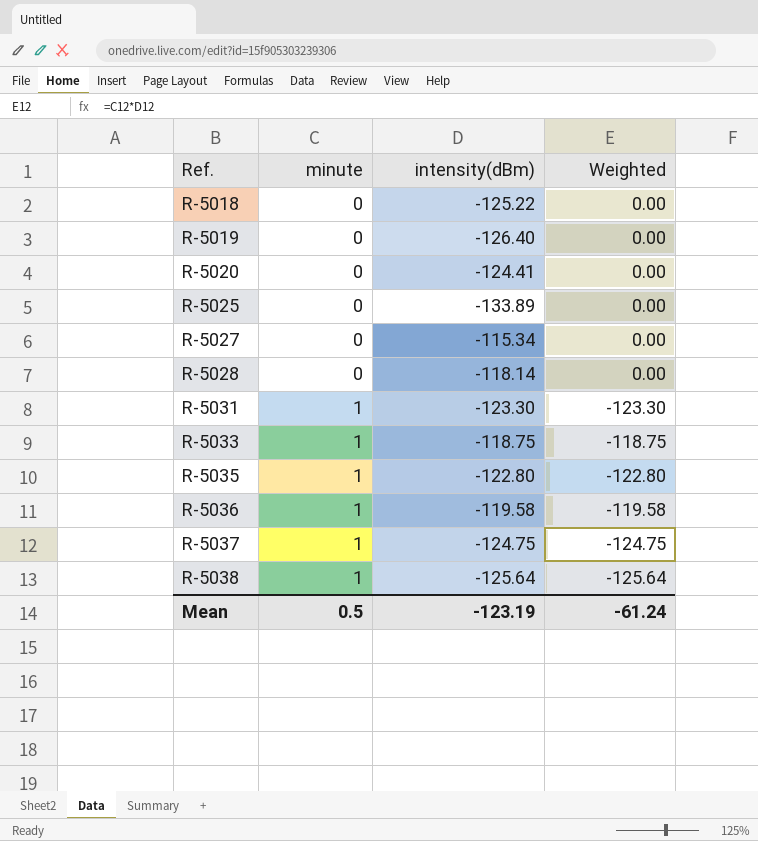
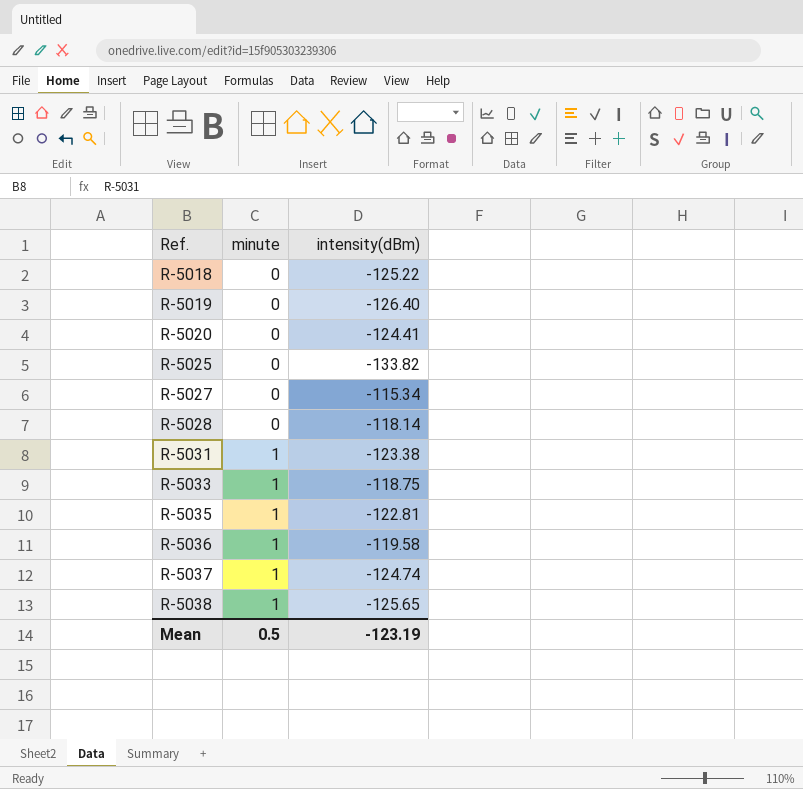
column Weighted | formula: [minute] * [intensity(dBm)] -> none
R-5025 | intensity(dBm): -133.89 -> -133.82
R-5031 | intensity(dBm): -123.30 -> -123.38
R-5035 | intensity(dBm): -122.80 -> -122.81
R-5037 | intensity(dBm): -124.75 -> -124.74
R-5038 | intensity(dBm): -125.64 -> -125.65

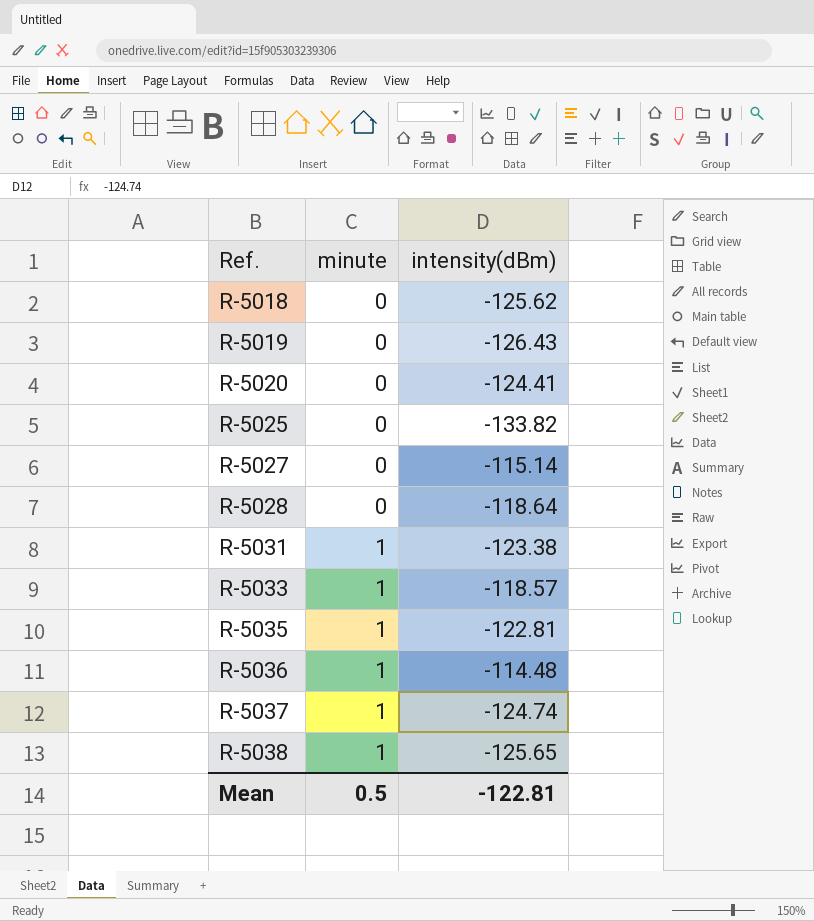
R-5018 | intensity(dBm): -125.22 -> -125.62
R-5019 | intensity(dBm): -126.40 -> -126.43
R-5027 | intensity(dBm): -115.34 -> -115.14
R-5028 | intensity(dBm): -118.14 -> -118.64
R-5033 | intensity(dBm): -118.75 -> -118.57
R-5036 | intensity(dBm): -119.58 -> -114.48
Mean | intensity(dBm): -123.19 -> -122.81

